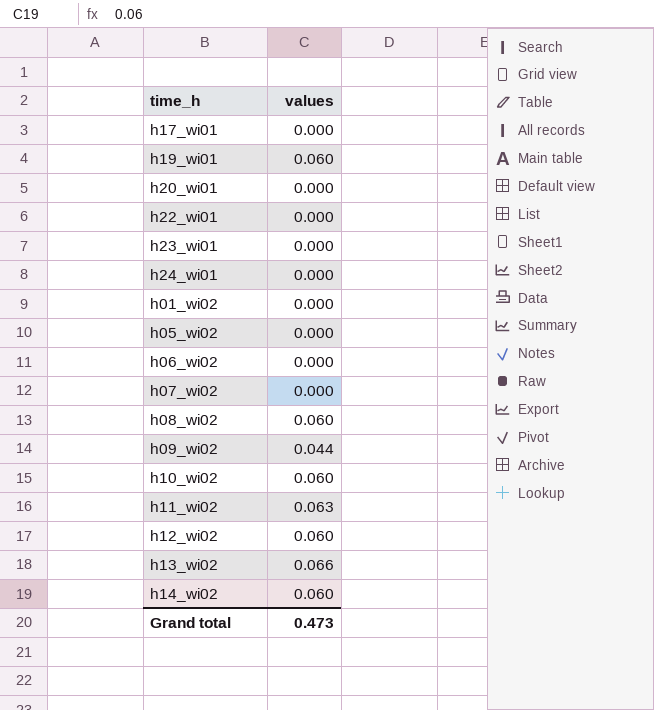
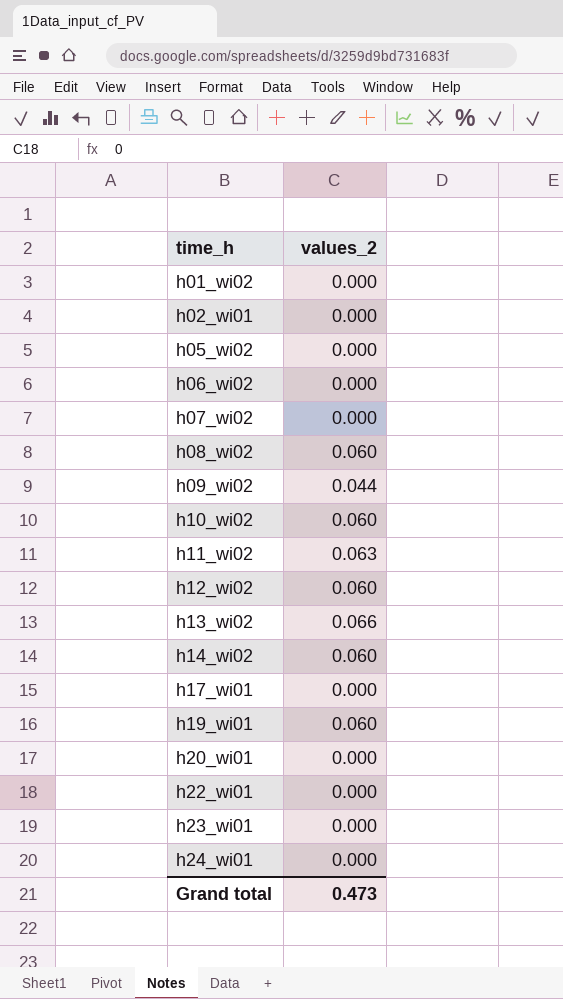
row order: none -> time_h ascending
column name: values -> values_2
row h02_wi01: none -> 0.000

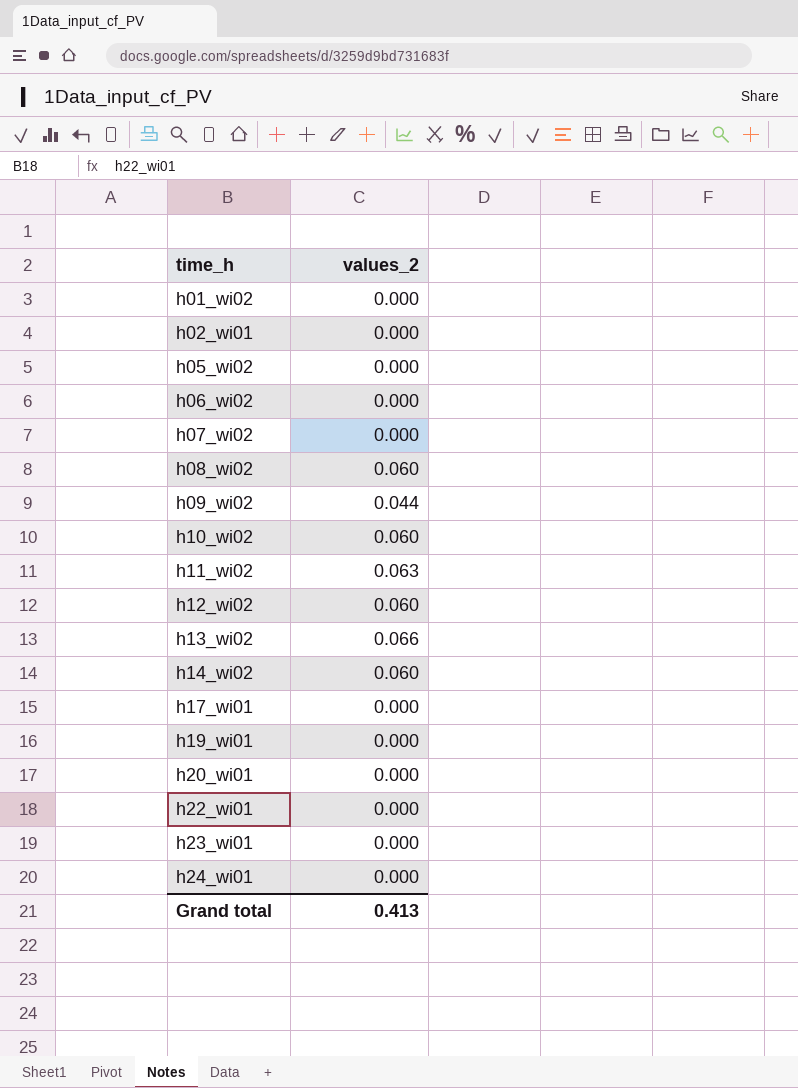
h19_wi01 | values_2: 0.060 -> 0.000
Grand total | values_2: 0.473 -> 0.413

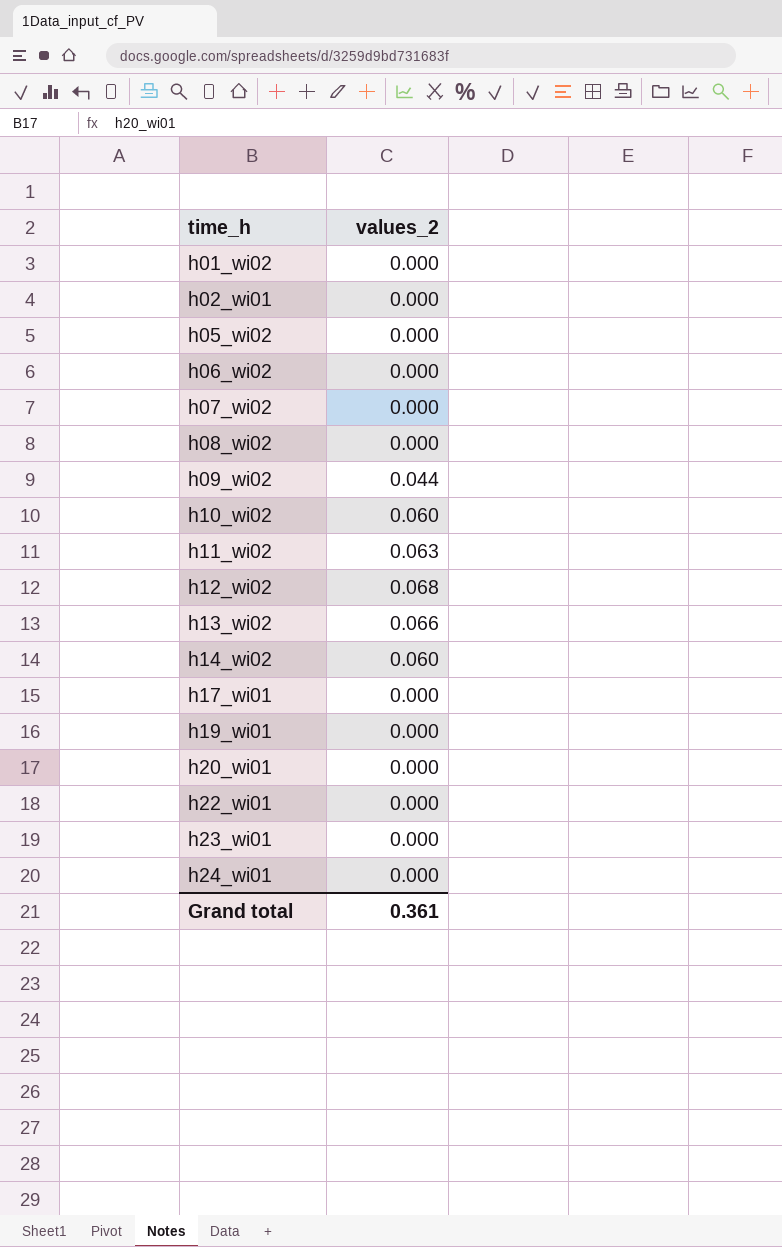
h08_wi02 | values_2: 0.060 -> 0.000
h12_wi02 | values_2: 0.060 -> 0.068
Grand total | values_2: 0.413 -> 0.361

